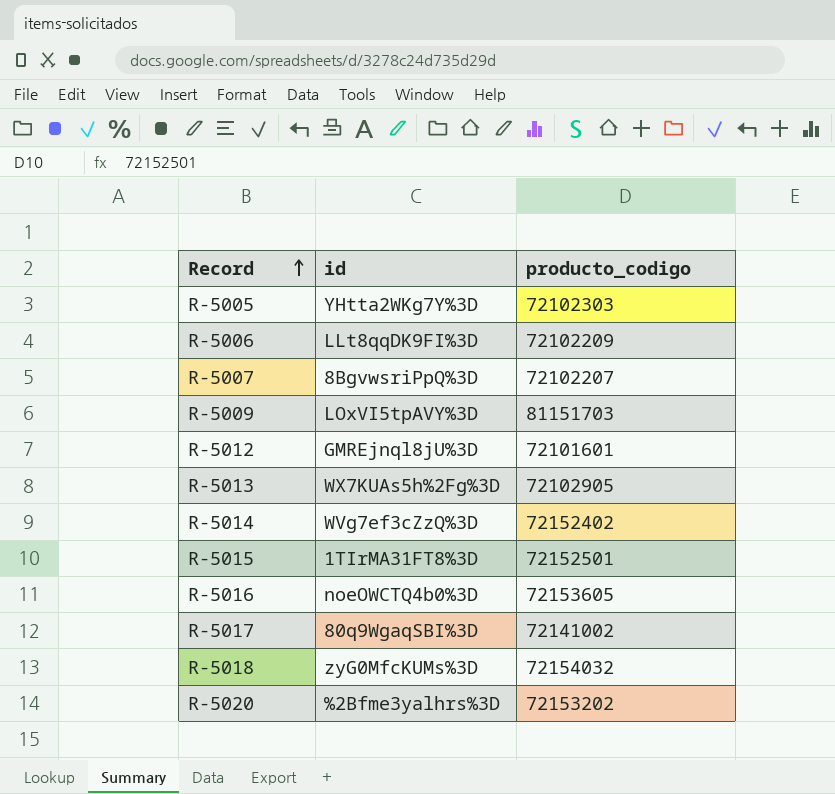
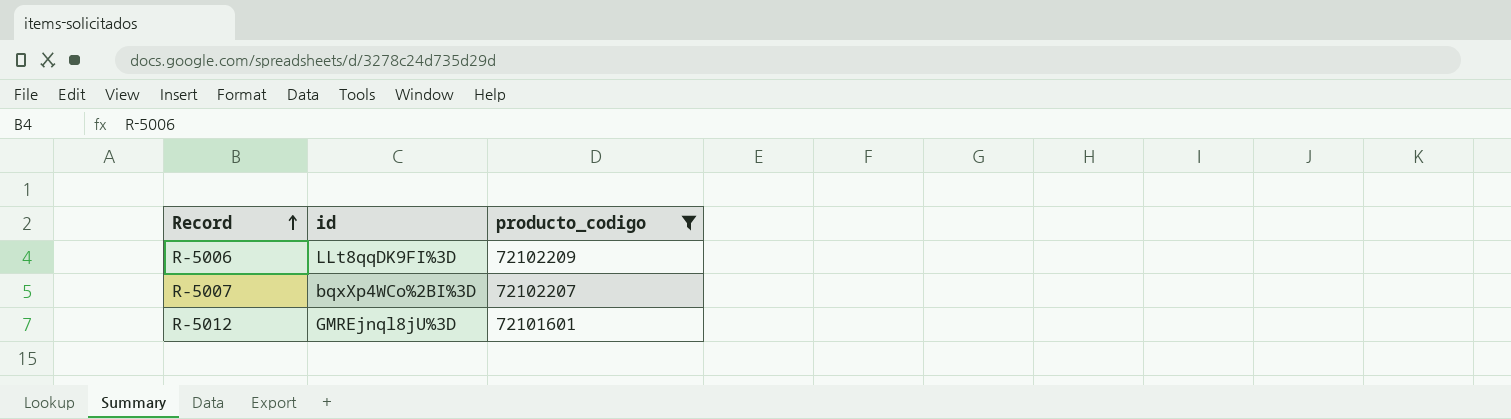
filter: none -> producto_codigo <= 72102209
R-5007 | id: 8BgvwsriPpQ%3D -> bqxXp4WCo%2BI%3D

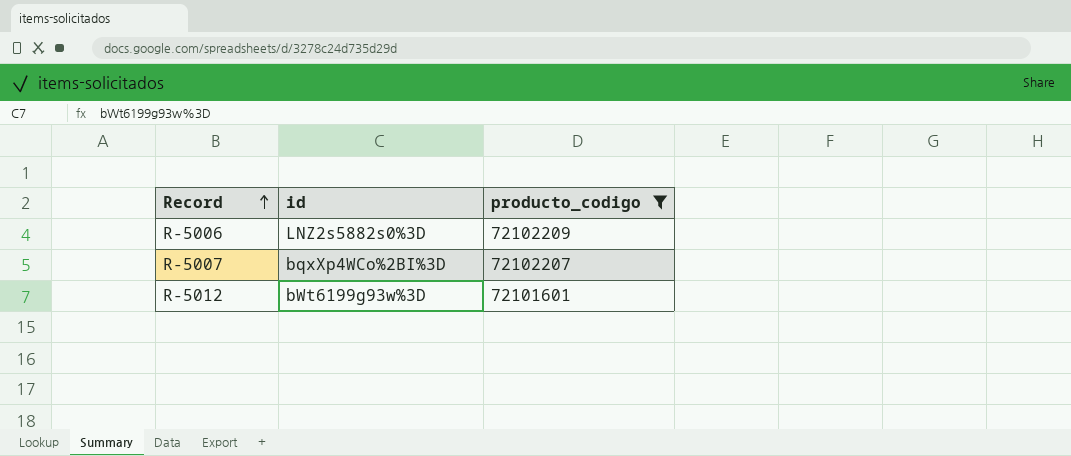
R-5006 | id: LLt8qqDK9FI%3D -> LNZ2s5882s0%3D
R-5012 | id: GMREjnql8jU%3D -> bWt6199g93w%3D

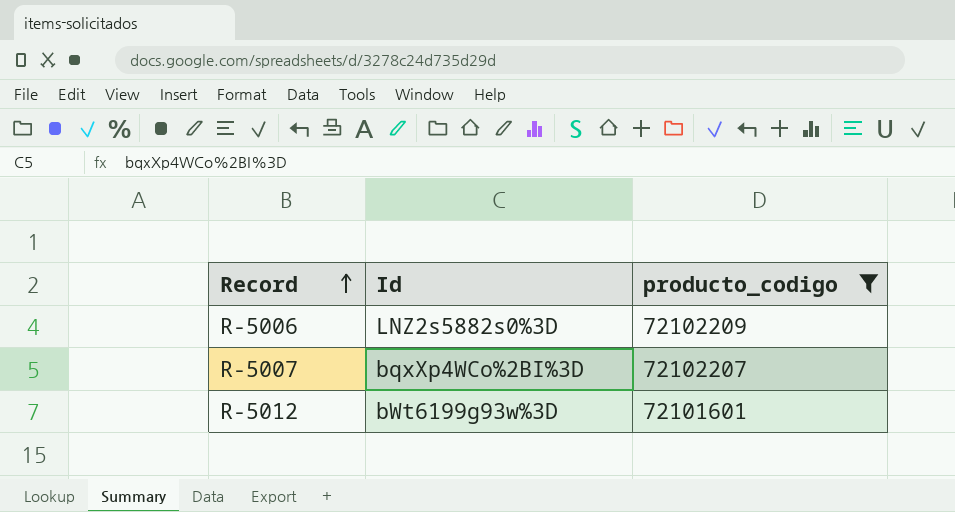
column name: id -> Id

